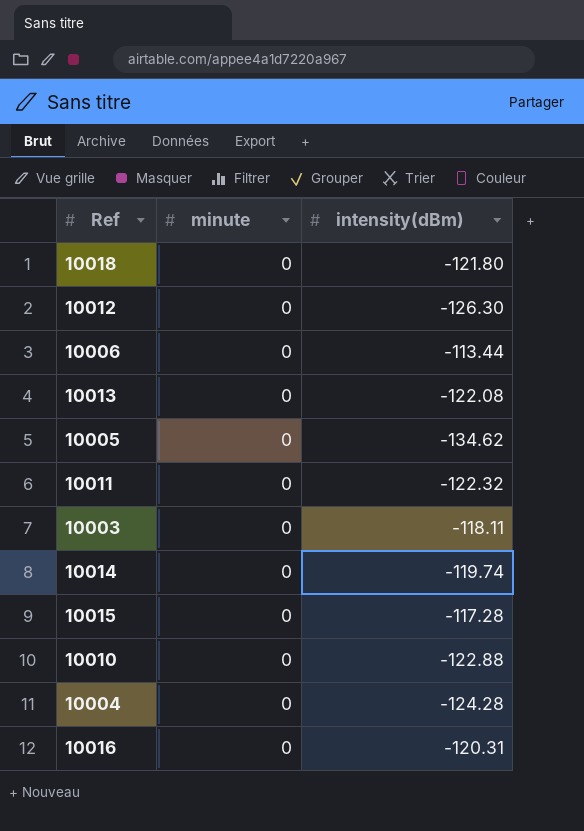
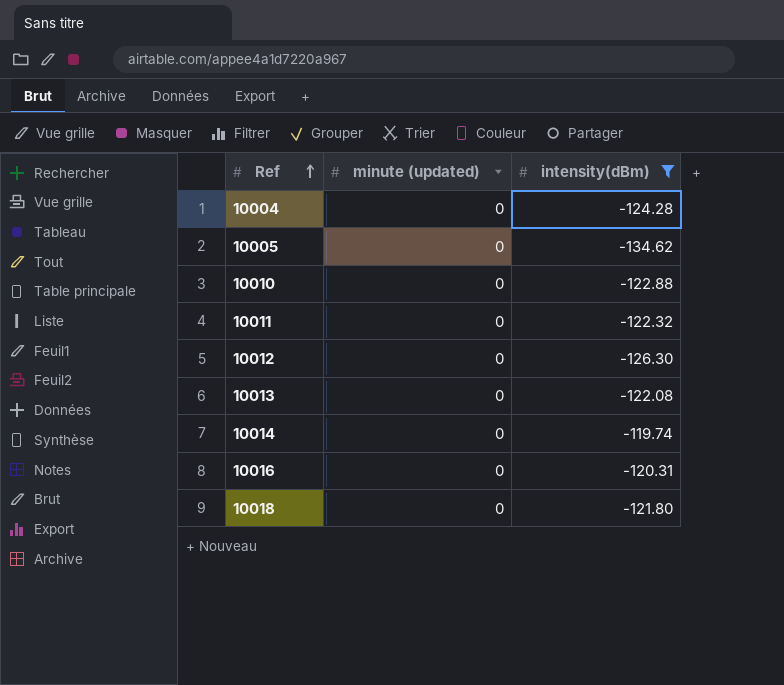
filter: none -> intensity(dBm) <= -119.74
row order: none -> Ref ascending
column name: minute -> minute (updated)

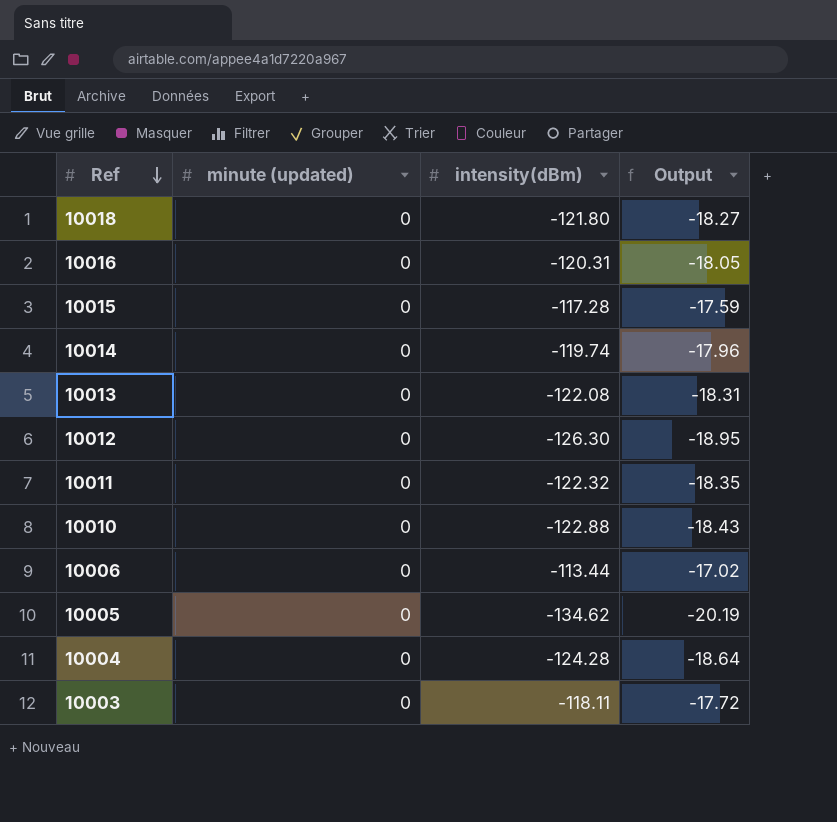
filter: intensity(dBm) <= -119.74 -> none
row order: Ref ascending -> Ref descending
column Output | formula: none -> [intensity(dBm)] * 0.15

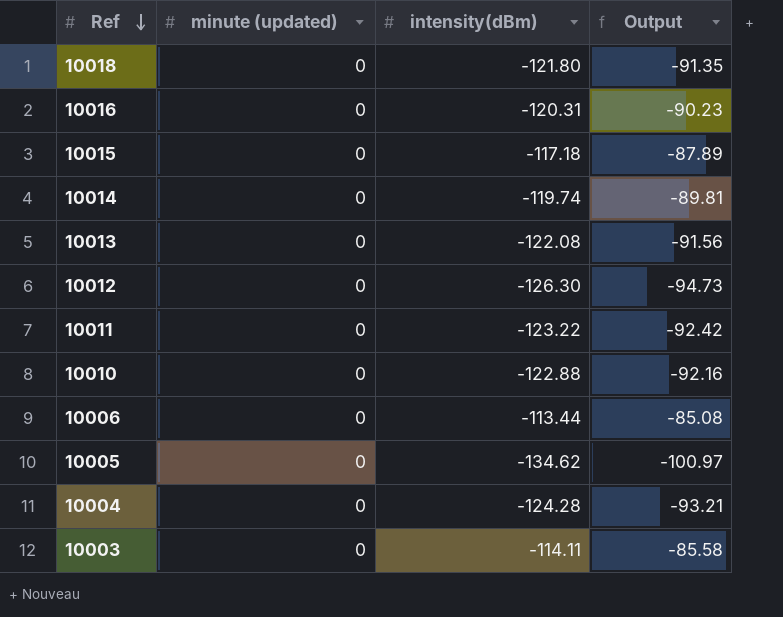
column Output | formula: [intensity(dBm)] * 0.15 -> [intensity(dBm)] * 0.75
10015 | intensity(dBm): -117.28 -> -117.18
10011 | intensity(dBm): -122.32 -> -123.22
10003 | intensity(dBm): -118.11 -> -114.11

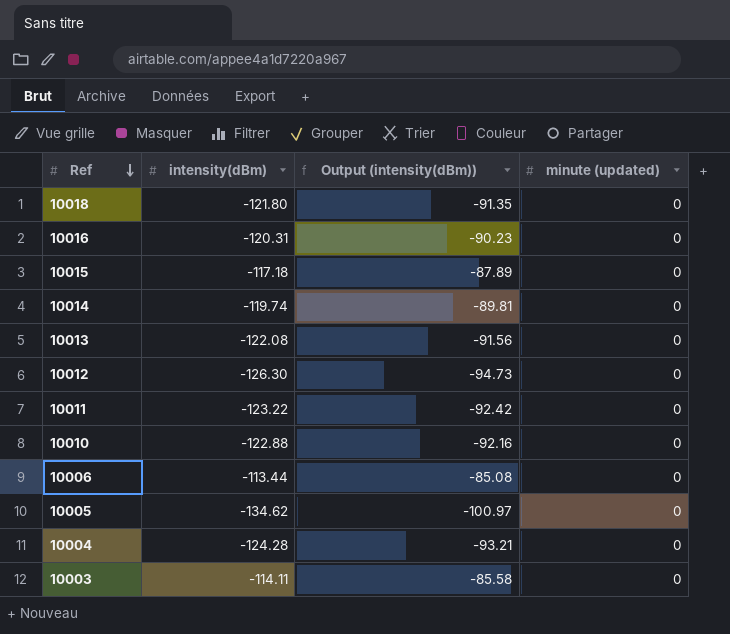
column name: Output -> Output (intensity(dBm))
column minute (updated) | position: 2 -> 4

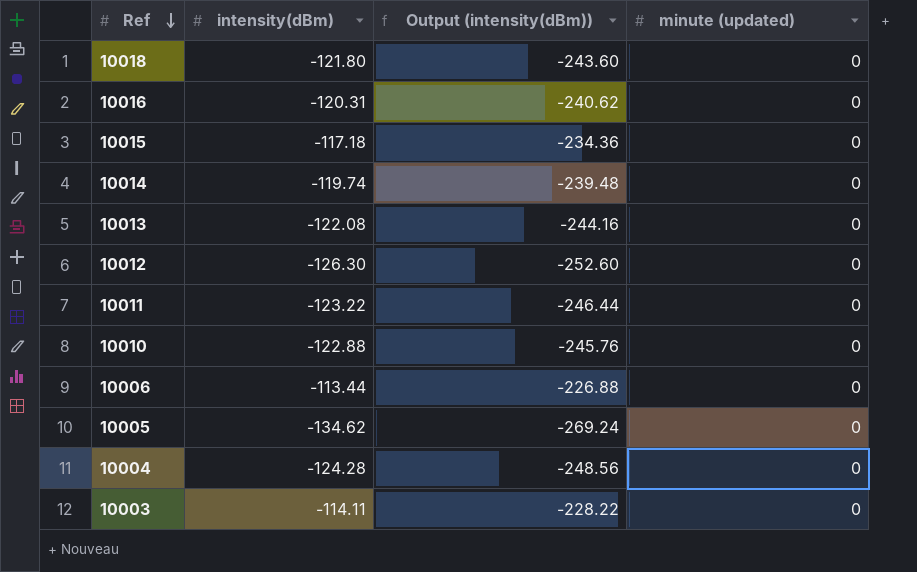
column Output (intensity(dBm)) | formula: [intensity(dBm)] * 0.75 -> [intensity(dBm)] * 2

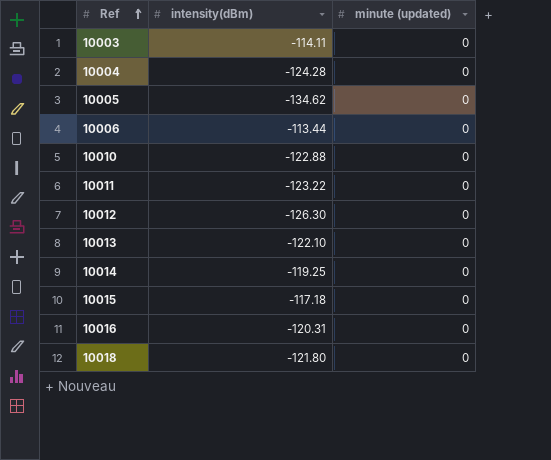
row order: Ref descending -> Ref ascending
column Output (intensity(dBm)) | formula: [intensity(dBm)] * 2 -> none
10013 | intensity(dBm): -122.08 -> -122.10
10014 | intensity(dBm): -119.74 -> -119.25

